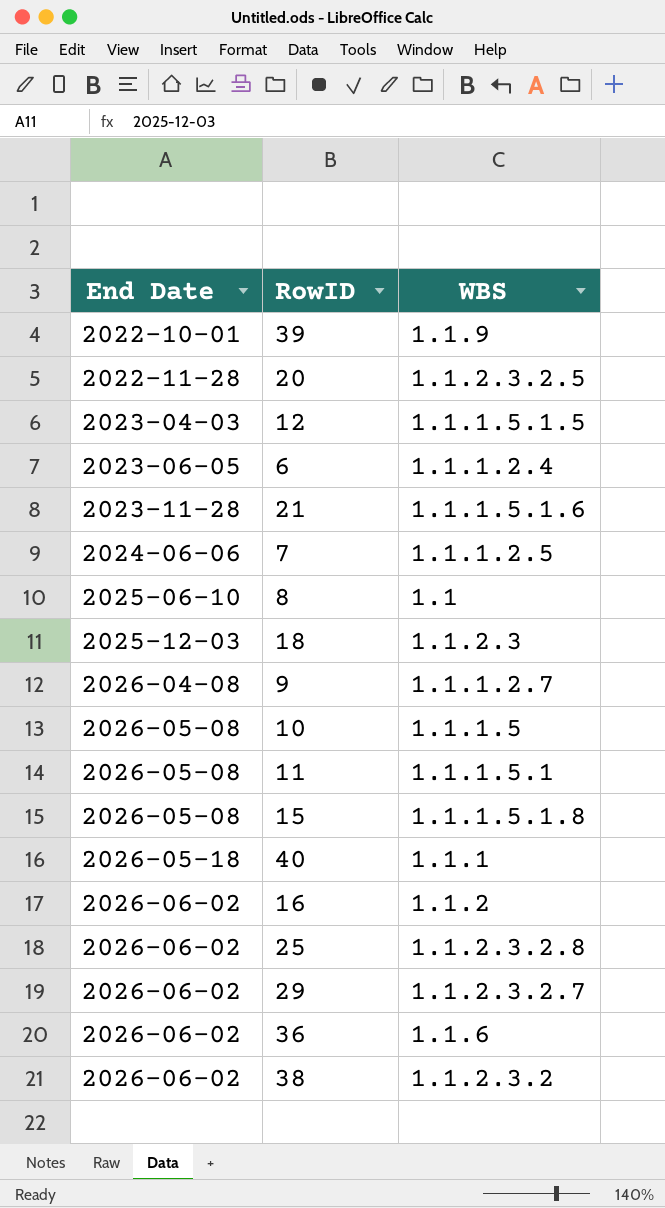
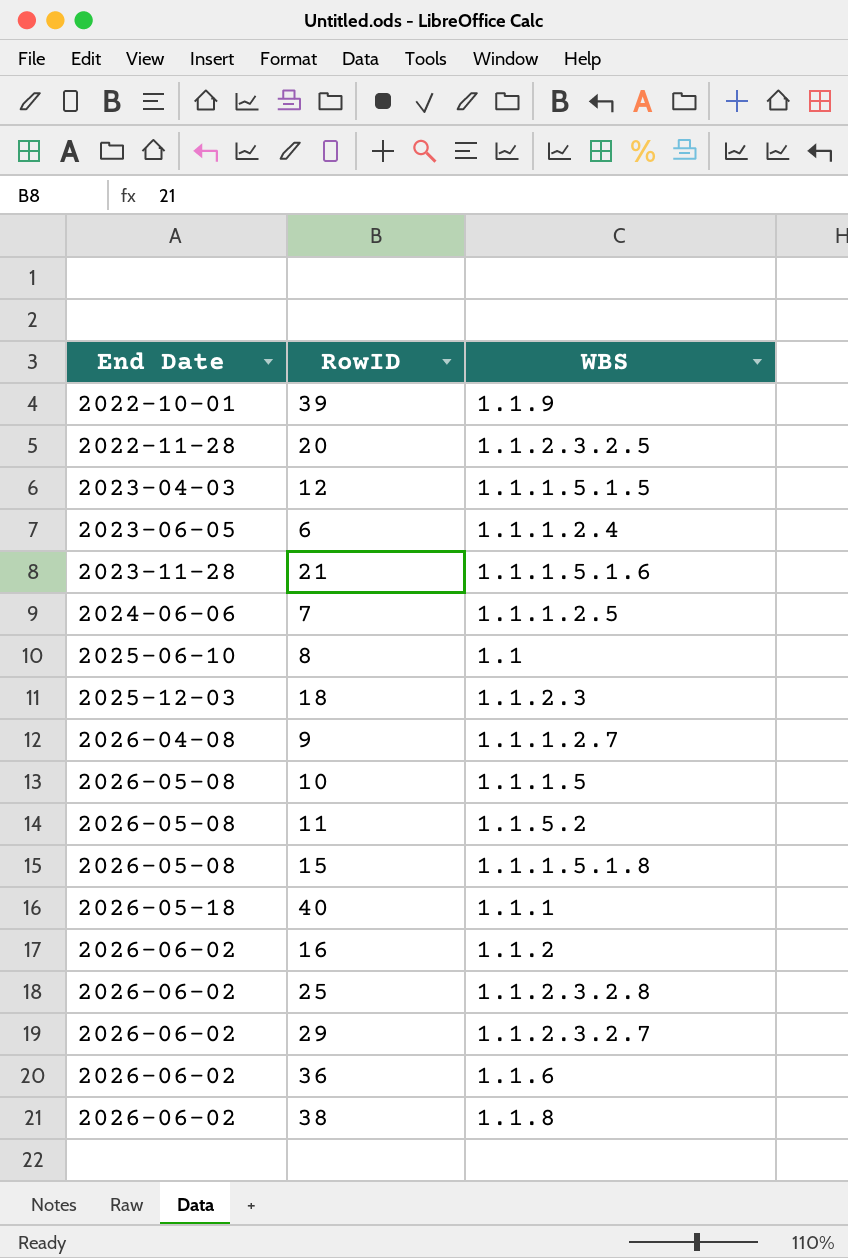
11 | WBS: 1.1.1.5.1 -> 1.1.5.2
38 | WBS: 1.1.2.3.2 -> 1.1.8

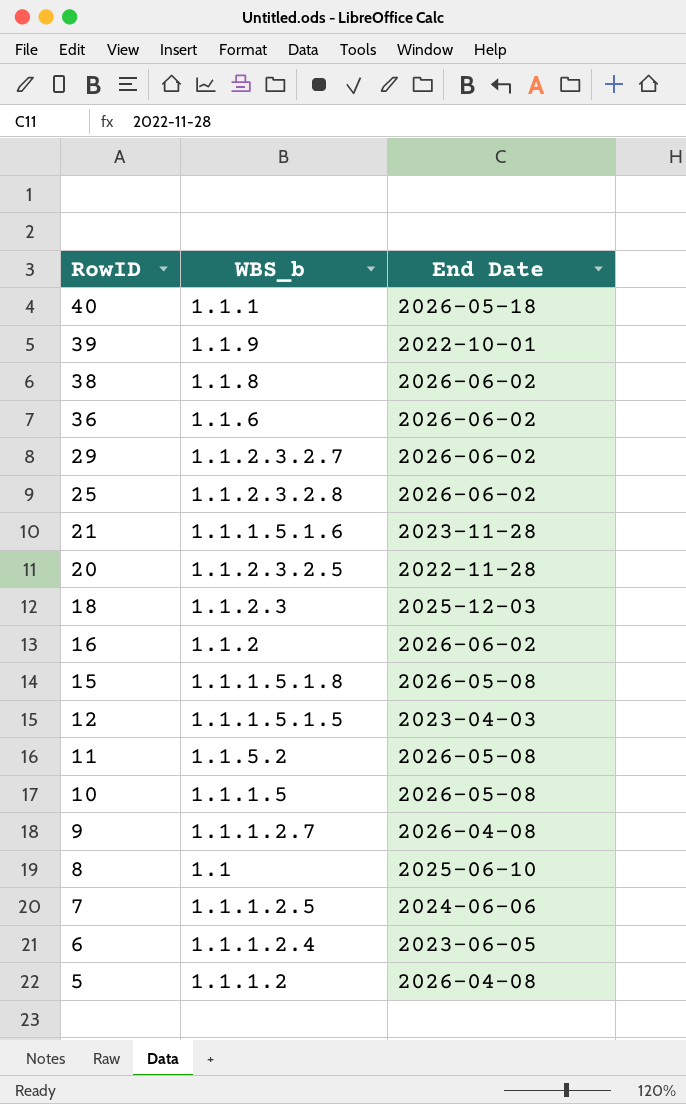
row order: End Date ascending -> RowID descending
column name: WBS -> WBS_b
column End Date | position: 1 -> 3
row 5: none -> 1.1.1.2 | 2026-04-08

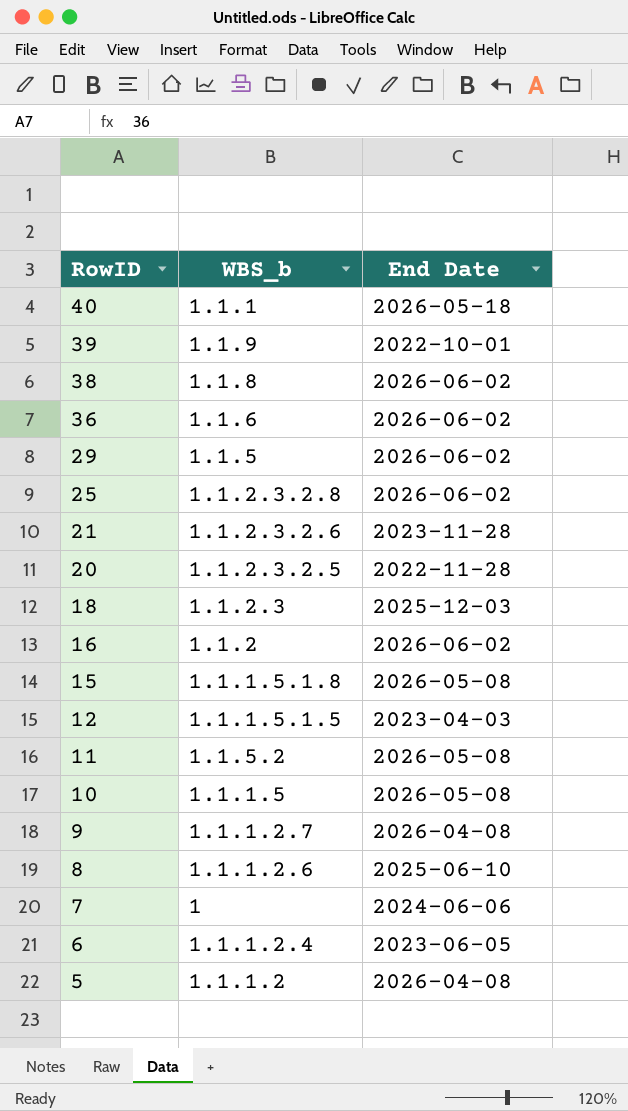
29 | WBS_b: 1.1.2.3.2.7 -> 1.1.5
21 | WBS_b: 1.1.1.5.1.6 -> 1.1.2.3.2.6
8 | WBS_b: 1.1 -> 1.1.1.2.6
7 | WBS_b: 1.1.1.2.5 -> 1

